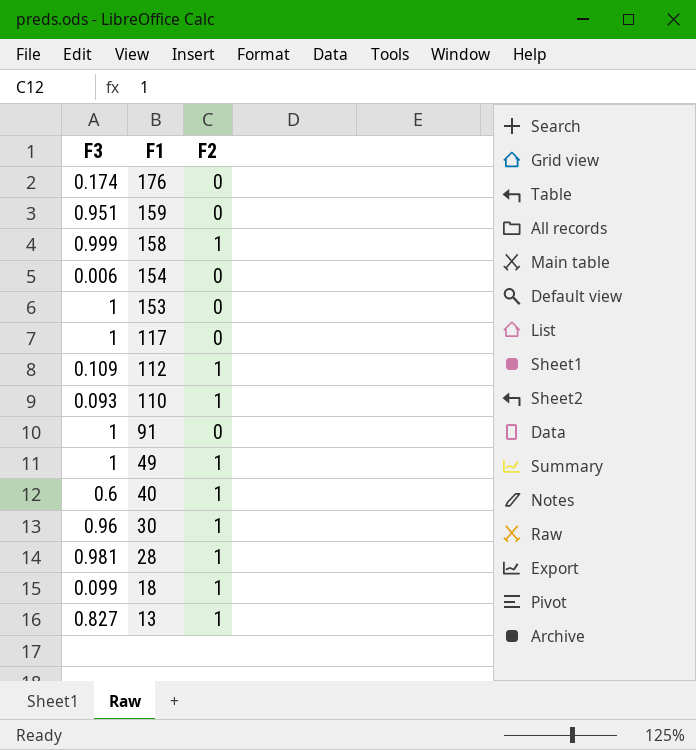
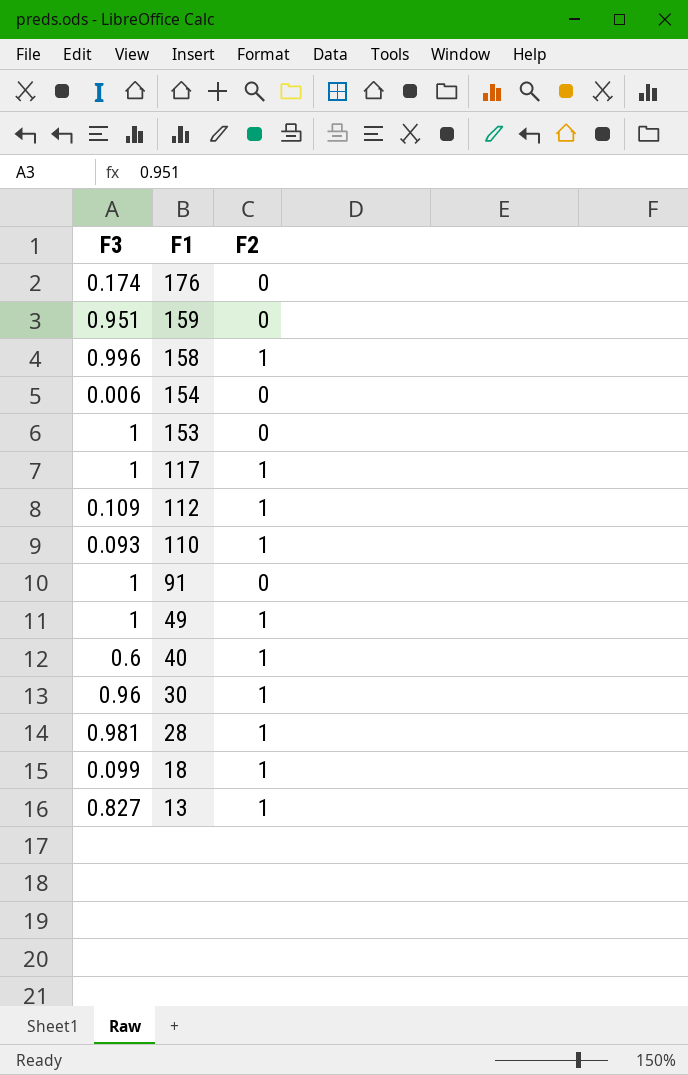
158 | F3: 0.999 -> 0.996
117 | F2: 0 -> 1

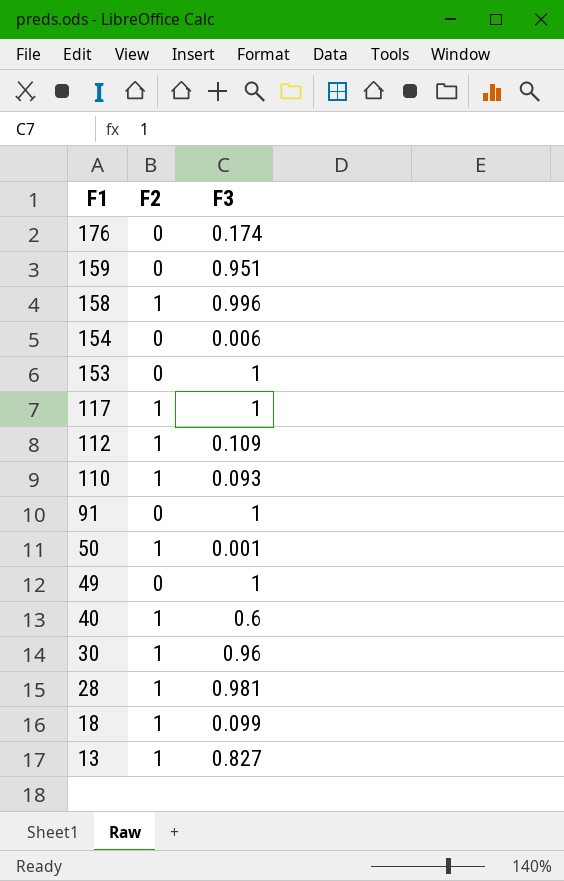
column F3 | position: 1 -> 3
row 50: none -> 1 | 0.001
49 | F2: 1 -> 0

